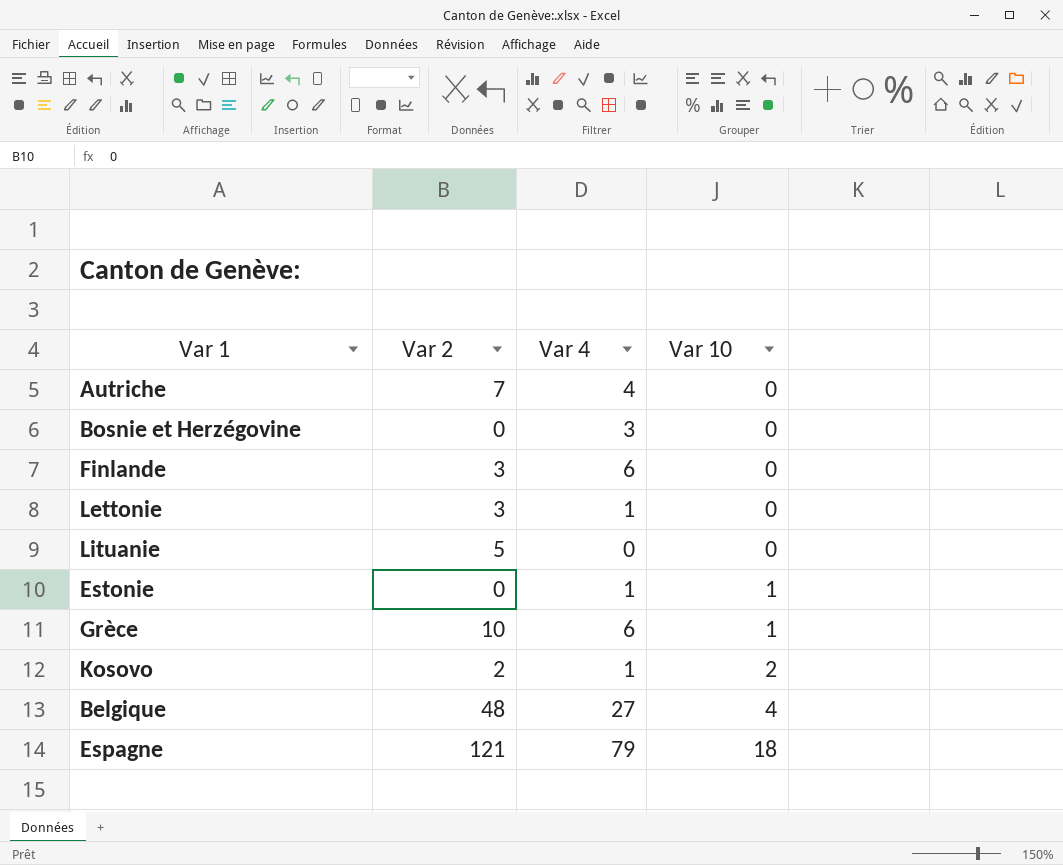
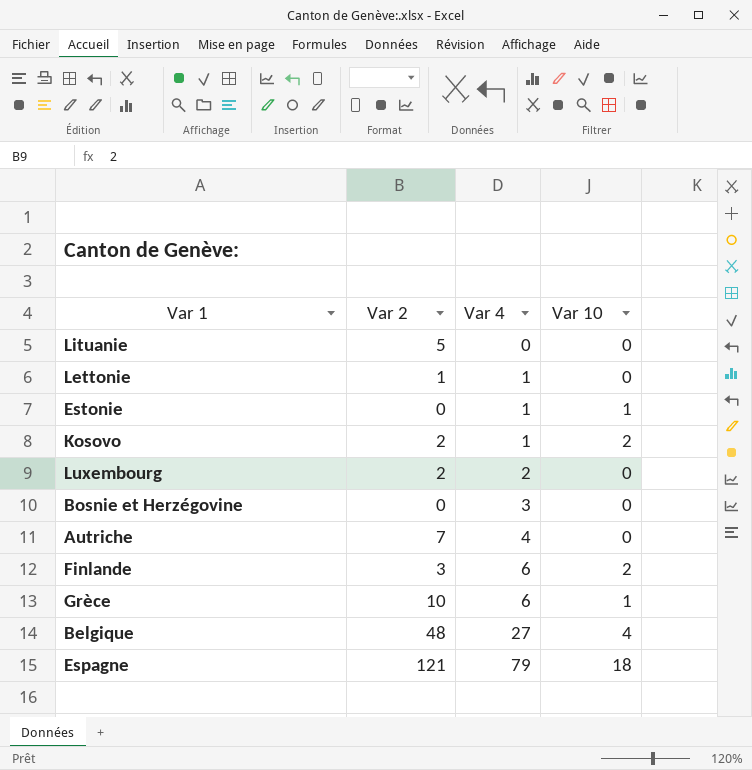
row order: Var 10 ascending -> Var 4 ascending
Lettonie | Var 2: 3 -> 1
row Luxembourg: none -> 2 | 2 | 0
Finlande | Var 10: 0 -> 2

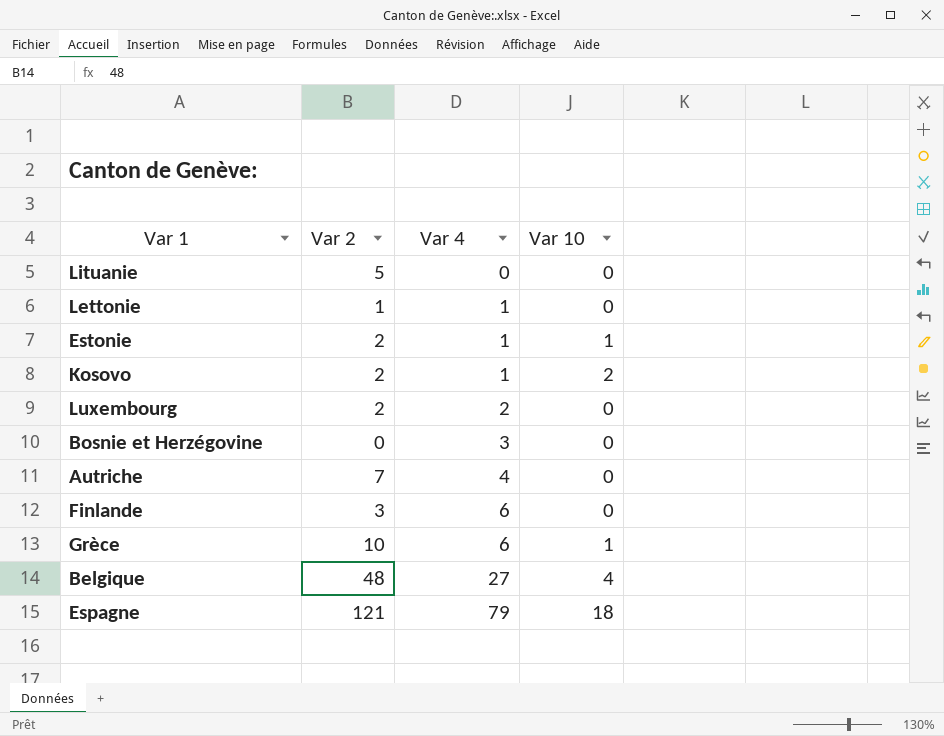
Estonie | Var 2: 0 -> 2
Finlande | Var 10: 2 -> 0

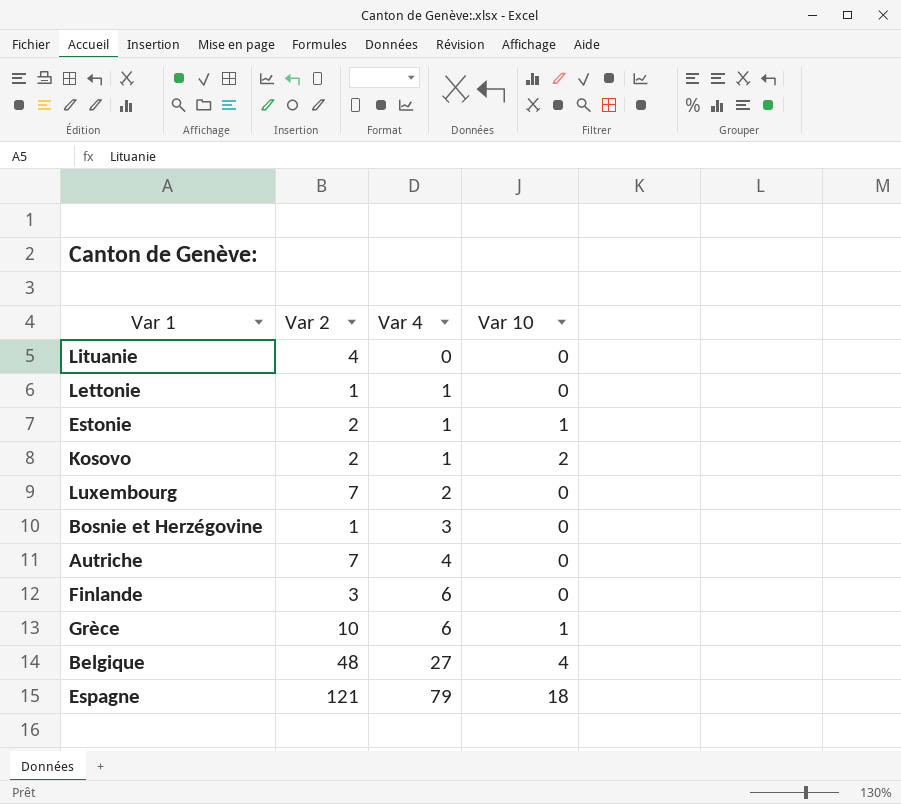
Lituanie | Var 2: 5 -> 4
Luxembourg | Var 2: 2 -> 7
Bosnie et Herzégovine | Var 2: 0 -> 1

